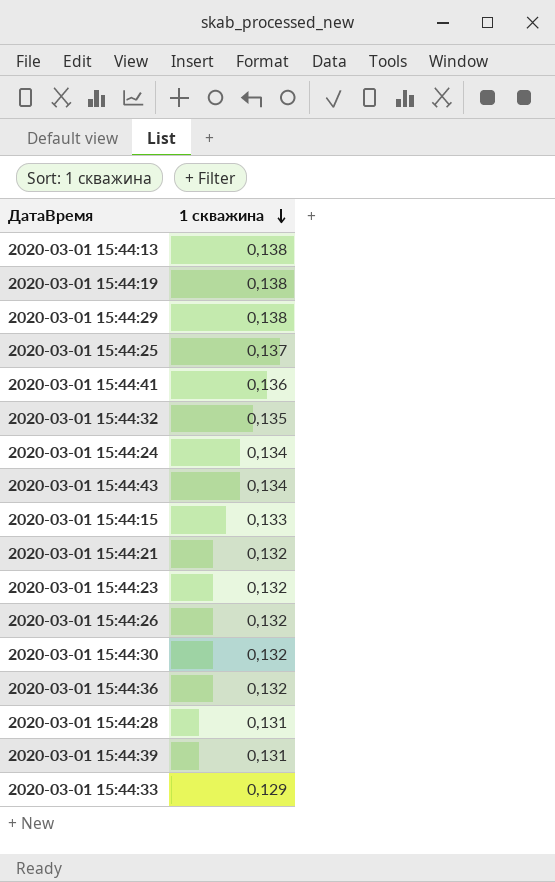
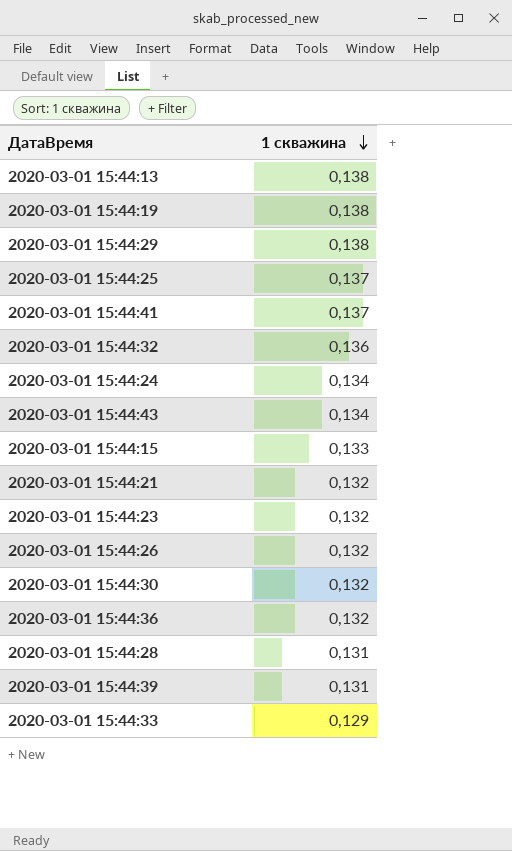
2020-03-01 15:44:41 | 1 скважина: 0,136 -> 0,137
2020-03-01 15:44:32 | 1 скважина: 0,135 -> 0,136

